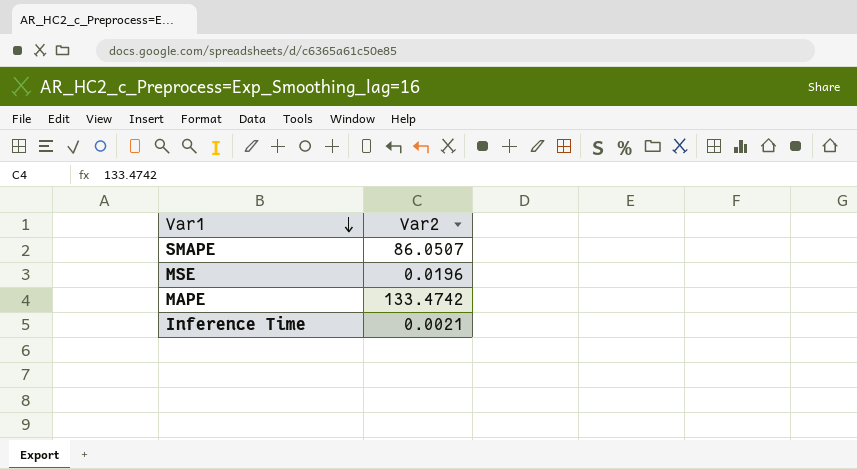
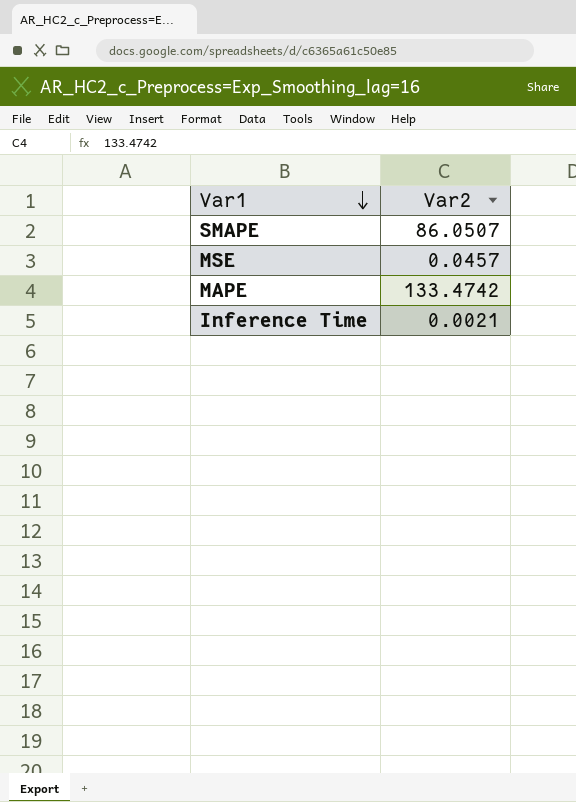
MSE | Var2: 0.0196 -> 0.0457

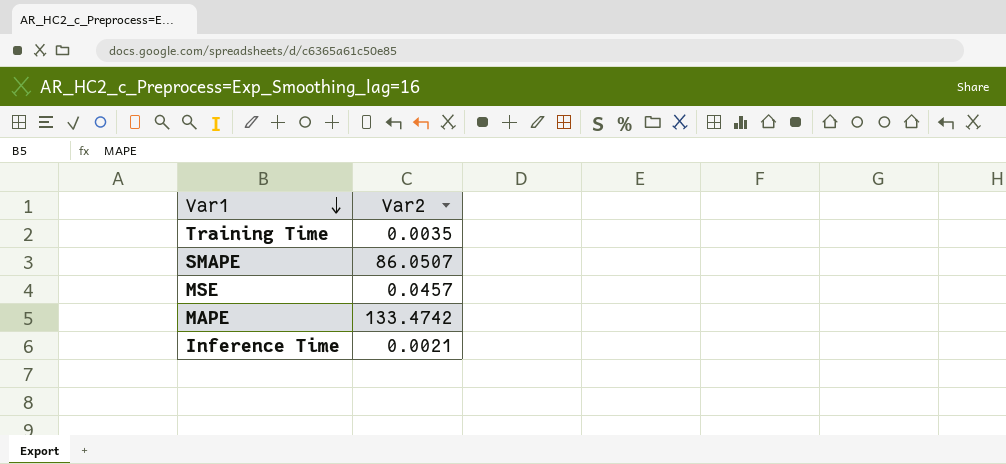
row Training Time: none -> 0.0035

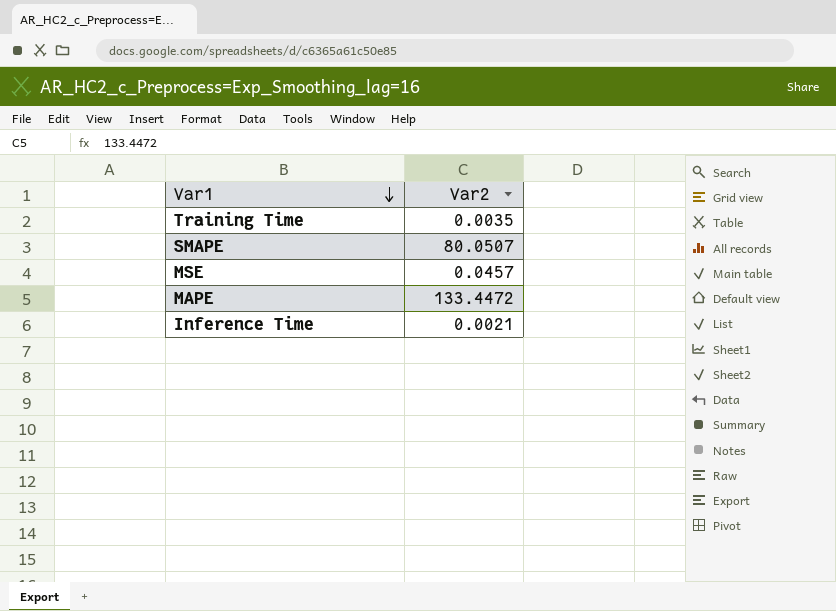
SMAPE | Var2: 86.0507 -> 80.0507
MAPE | Var2: 133.4742 -> 133.4472

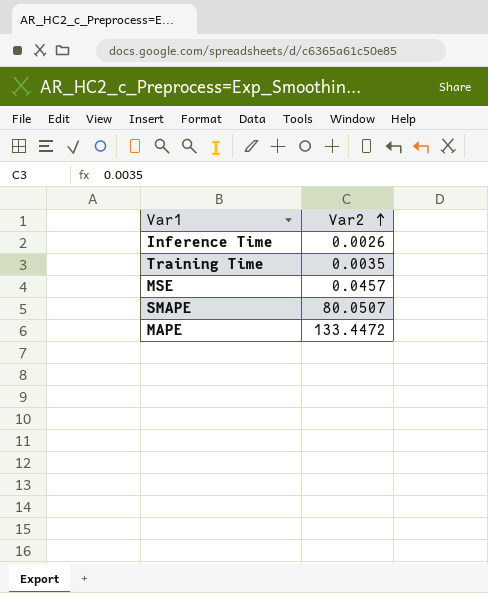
row order: Var1 descending -> Var2 ascending
Inference Time | Var2: 0.0021 -> 0.0026

